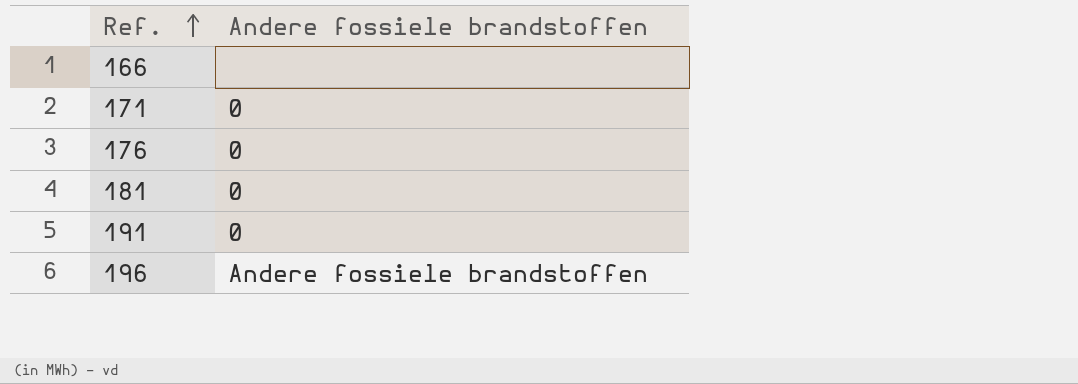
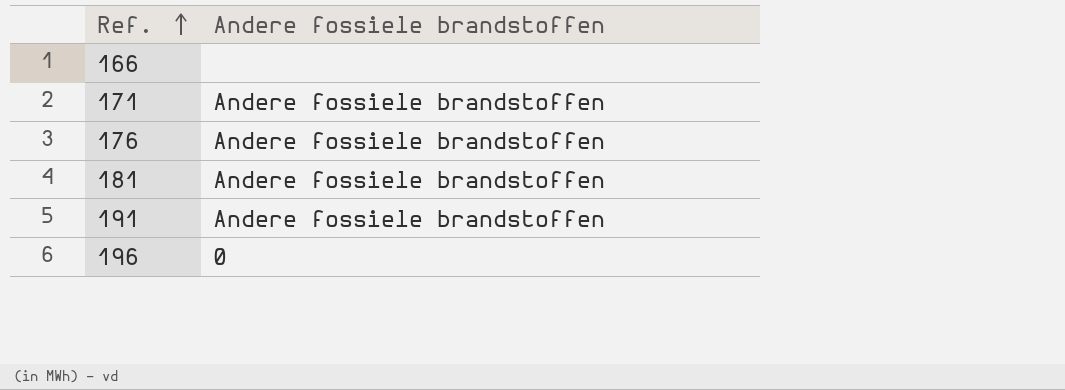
171 | Andere fossiele brandstoffen: 0 -> Andere fossiele brandstoffen
176 | Andere fossiele brandstoffen: 0 -> Andere fossiele brandstoffen
181 | Andere fossiele brandstoffen: 0 -> Andere fossiele brandstoffen
191 | Andere fossiele brandstoffen: 0 -> Andere fossiele brandstoffen
196 | Andere fossiele brandstoffen: Andere fossiele brandstoffen -> 0

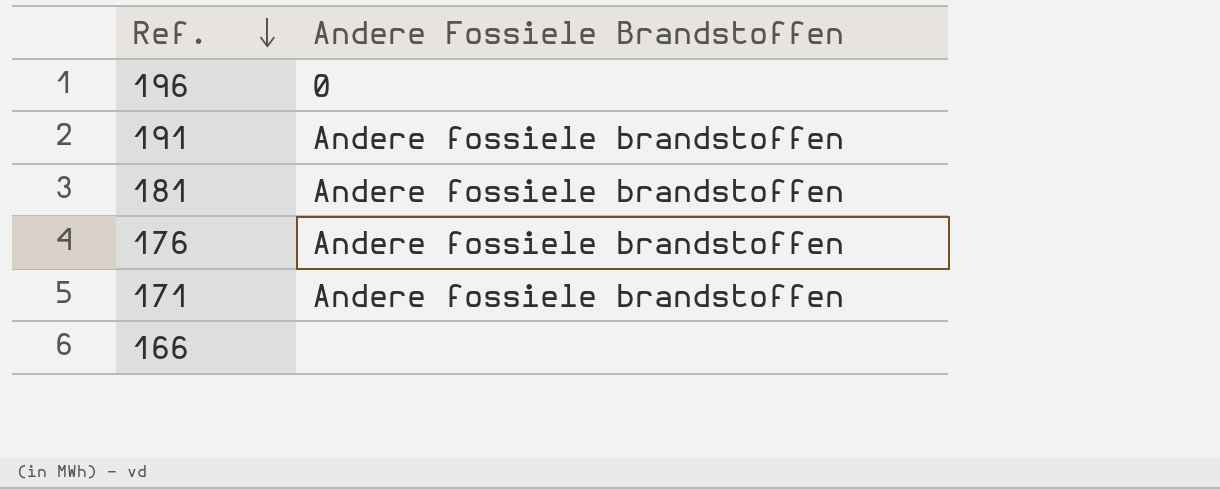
row order: Ref. ascending -> Ref. descending
column name: Andere fossiele brandstoffen -> Andere Fossiele Brandstoffen

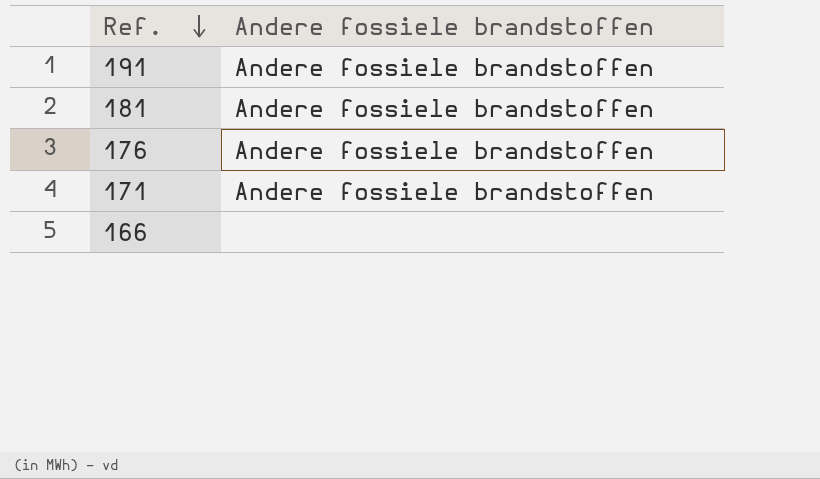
column name: Andere Fossiele Brandstoffen -> Andere fossiele brandstoffen
row 196: 0 -> none

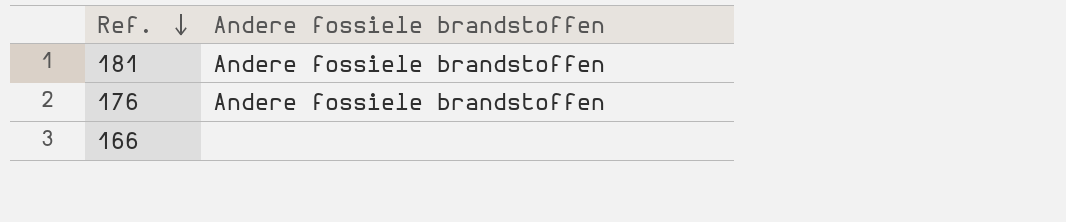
row 191: Andere fossiele brandstoffen -> none
row 171: Andere fossiele brandstoffen -> none

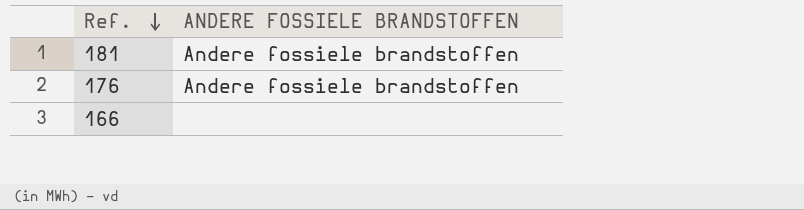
column name: Andere fossiele brandstoffen -> ANDERE FOSSIELE BRANDSTOFFEN

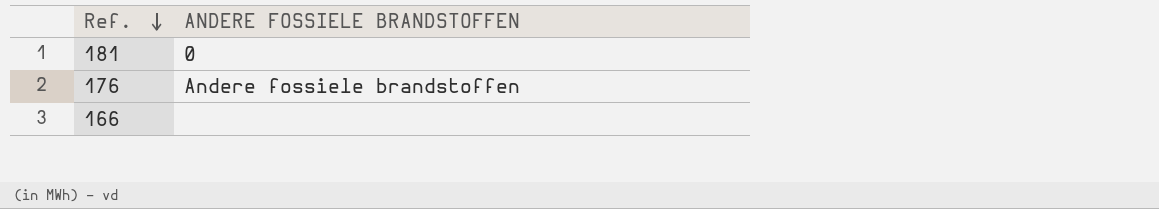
181 | ANDERE FOSSIELE BRANDSTOFFEN: Andere fossiele brandstoffen -> 0

